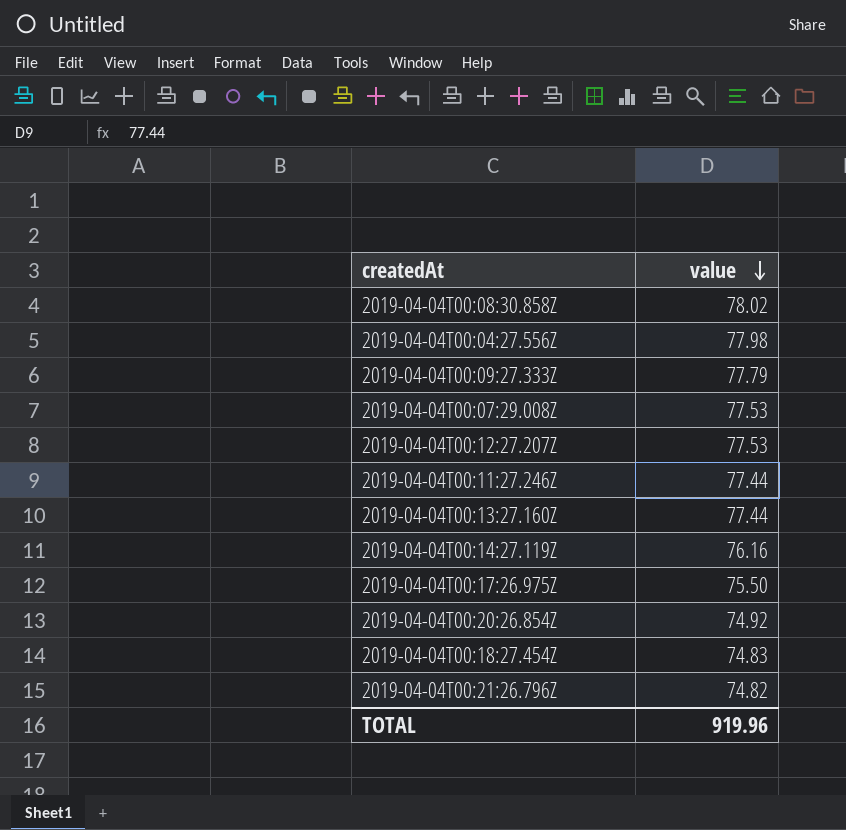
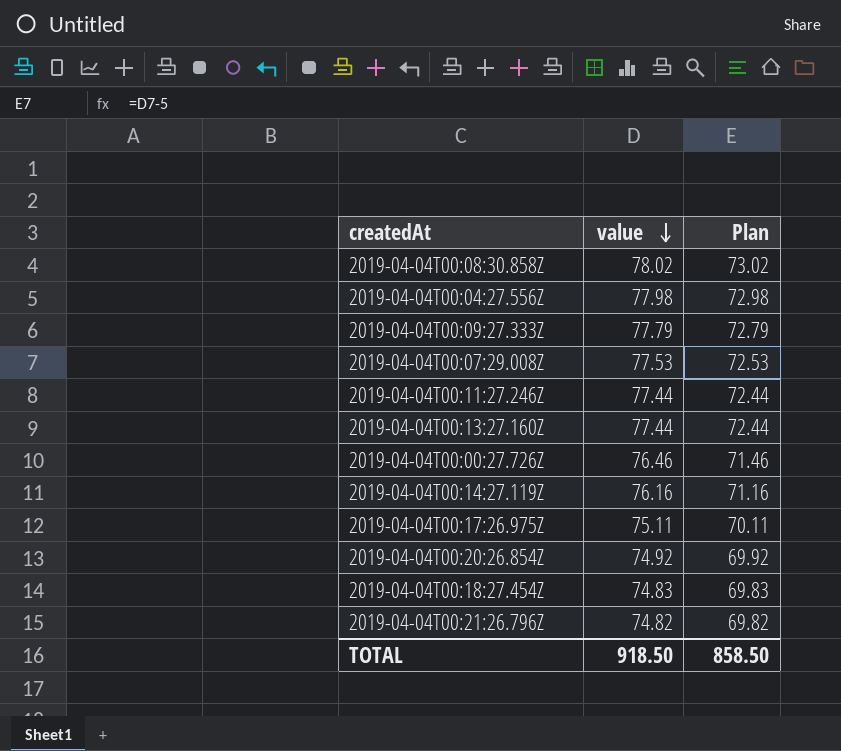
column Plan | formula: none -> [value] - 5
row 2019-04-04T00:12:27.207Z: 77.53 -> none
row 2019-04-04T00:00:27.726Z: none -> 76.46 | 71.46
2019-04-04T00:17:26.975Z | value: 75.50 -> 75.11
TOTAL | value: 919.96 -> 918.50

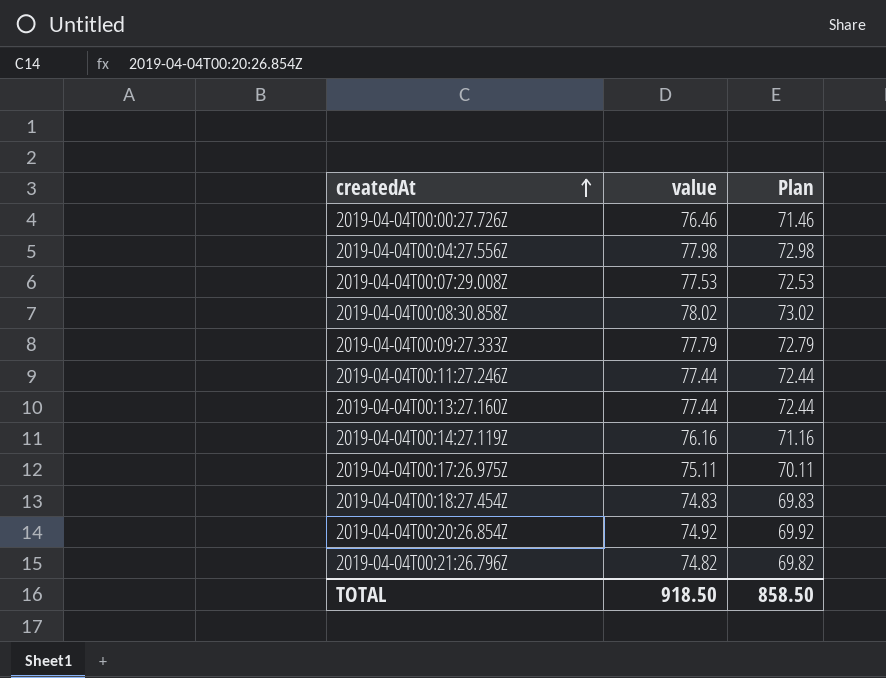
row order: value descending -> createdAt ascending

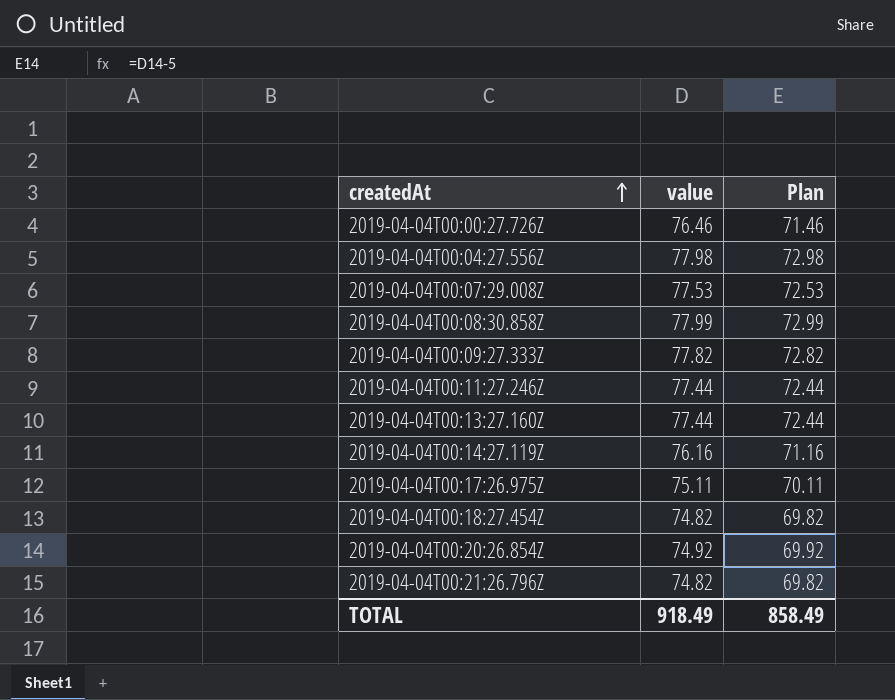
2019-04-04T00:08:30.858Z | value: 78.02 -> 77.99
2019-04-04T00:08:30.858Z | Plan: 73.02 -> 72.99
2019-04-04T00:09:27.333Z | value: 77.79 -> 77.82
2019-04-04T00:09:27.333Z | Plan: 72.79 -> 72.82
2019-04-04T00:18:27.454Z | value: 74.83 -> 74.82
2019-04-04T00:18:27.454Z | Plan: 69.83 -> 69.82
TOTAL | value: 918.50 -> 918.49
TOTAL | Plan: 858.50 -> 858.49

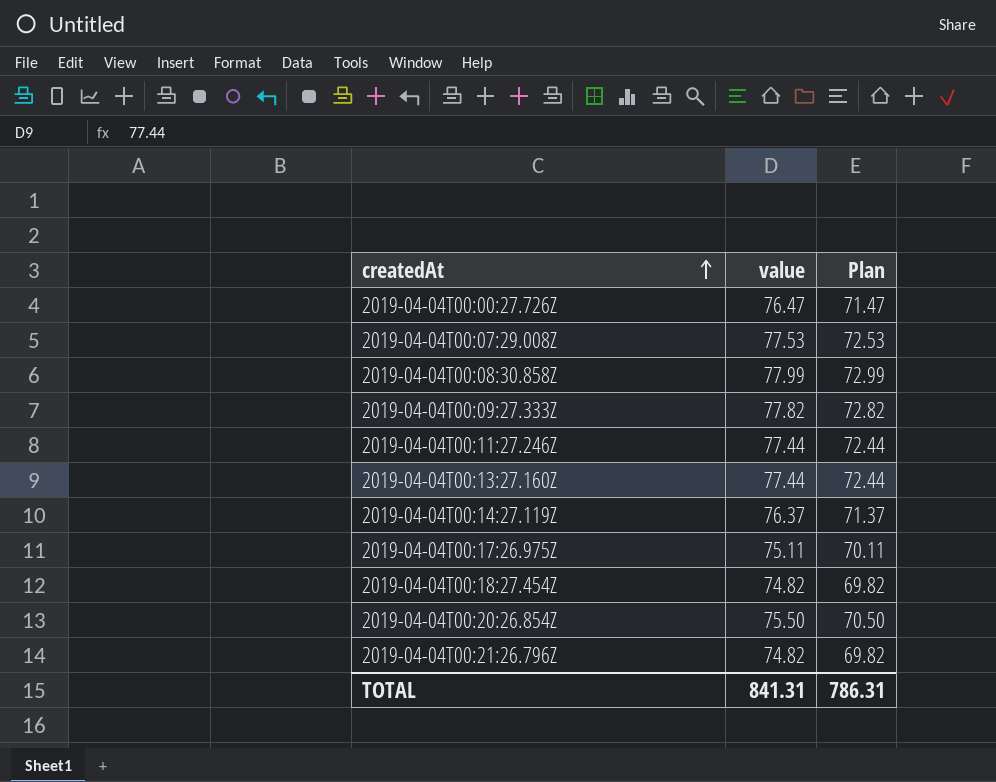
row 2019-04-04T00:04:27.556Z: 77.98 | 72.98 -> none
2019-04-04T00:00:27.726Z | value: 76.46 -> 76.47
2019-04-04T00:00:27.726Z | Plan: 71.46 -> 71.47
2019-04-04T00:14:27.119Z | value: 76.16 -> 76.37
2019-04-04T00:14:27.119Z | Plan: 71.16 -> 71.37
2019-04-04T00:20:26.854Z | value: 74.92 -> 75.50
2019-04-04T00:20:26.854Z | Plan: 69.92 -> 70.50
TOTAL | value: 918.49 -> 841.31
TOTAL | Plan: 858.49 -> 786.31

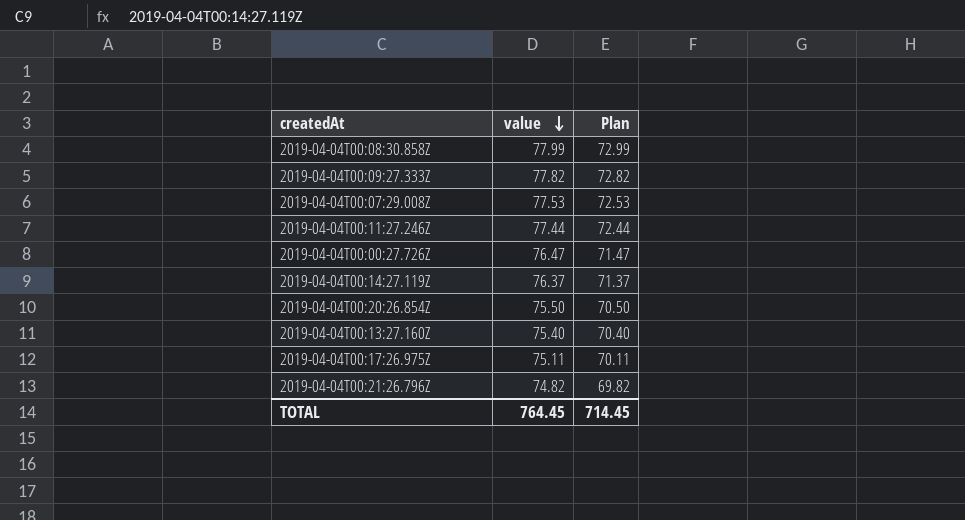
row order: createdAt ascending -> value descending
row 2019-04-04T00:18:27.454Z: 74.82 | 69.82 -> none
2019-04-04T00:13:27.160Z | value: 77.44 -> 75.40
2019-04-04T00:13:27.160Z | Plan: 72.44 -> 70.40
TOTAL | value: 841.31 -> 764.45
TOTAL | Plan: 786.31 -> 714.45

